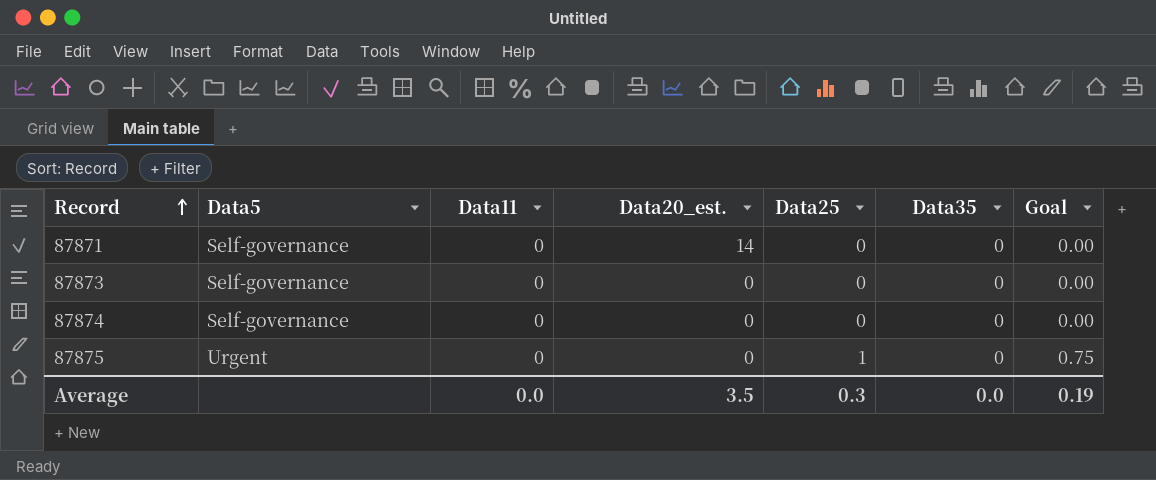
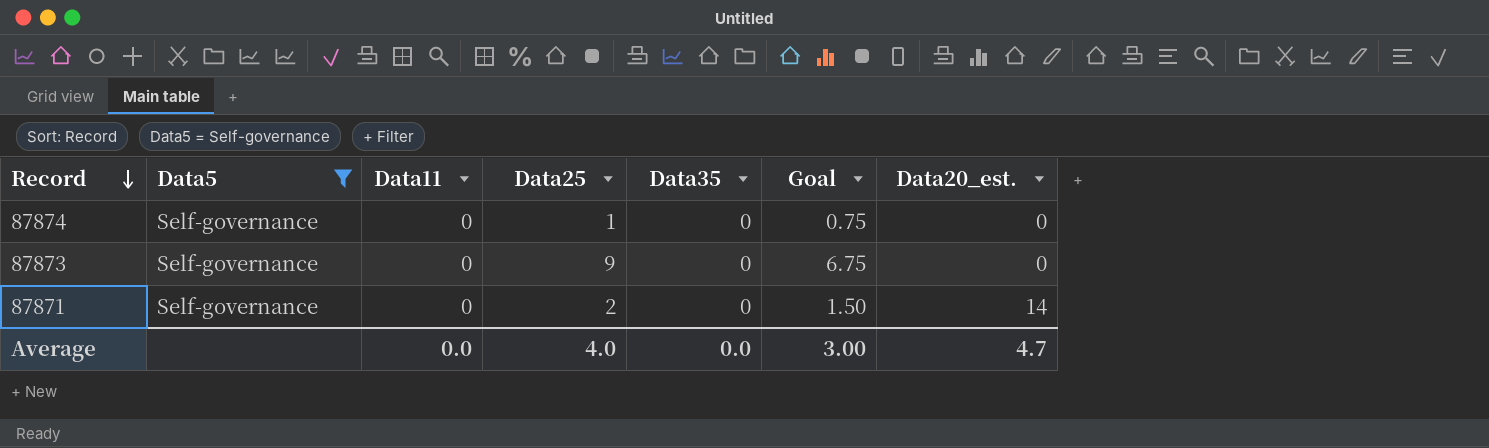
filter: none -> Data5 = Self-governance
row order: Record ascending -> Record descending
column Data20_est. | position: 4 -> 7
87874 | Data25: 0 -> 1
87874 | Goal: 0.00 -> 0.75
87873 | Data25: 0 -> 9
87873 | Goal: 0.00 -> 6.75
87871 | Data25: 0 -> 2
87871 | Goal: 0.00 -> 1.50
Average | Data25: 0.3 -> 4.0
Average | Goal: 0.19 -> 3.00
Average | Data20_est.: 3.5 -> 4.7

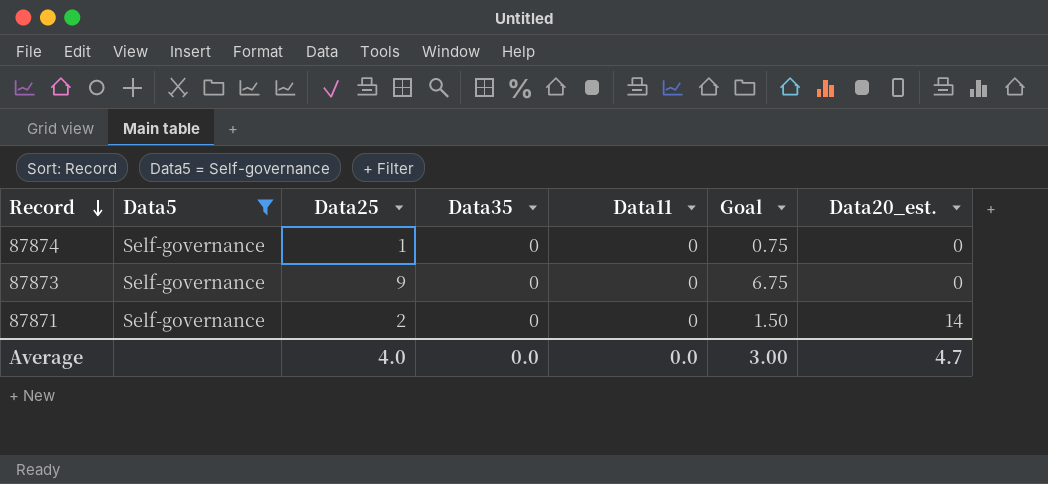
column Data11 | position: 3 -> 5

